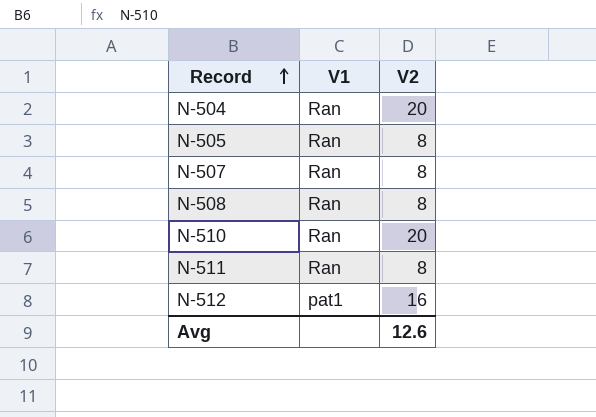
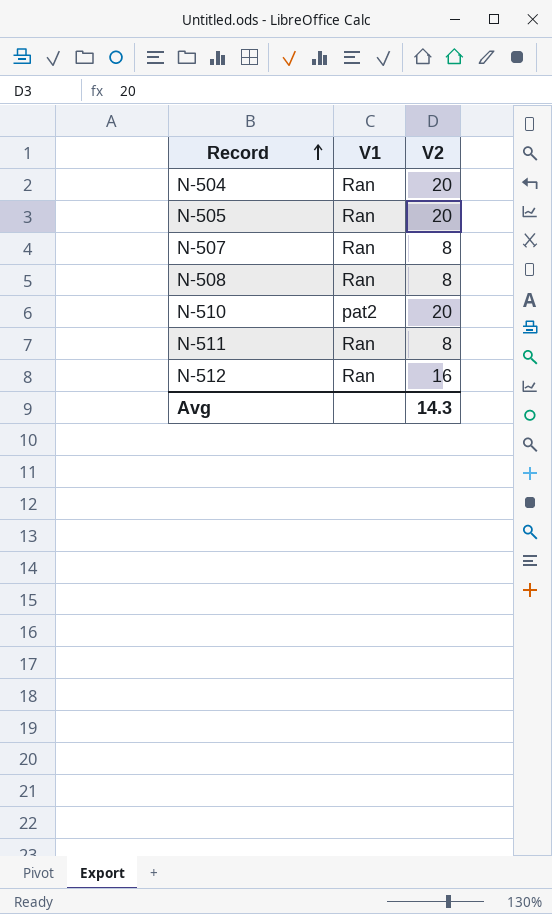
N-505 | V2: 8 -> 20
N-510 | V1: Ran -> pat2
N-512 | V1: pat1 -> Ran
Avg | V2: 12.6 -> 14.3

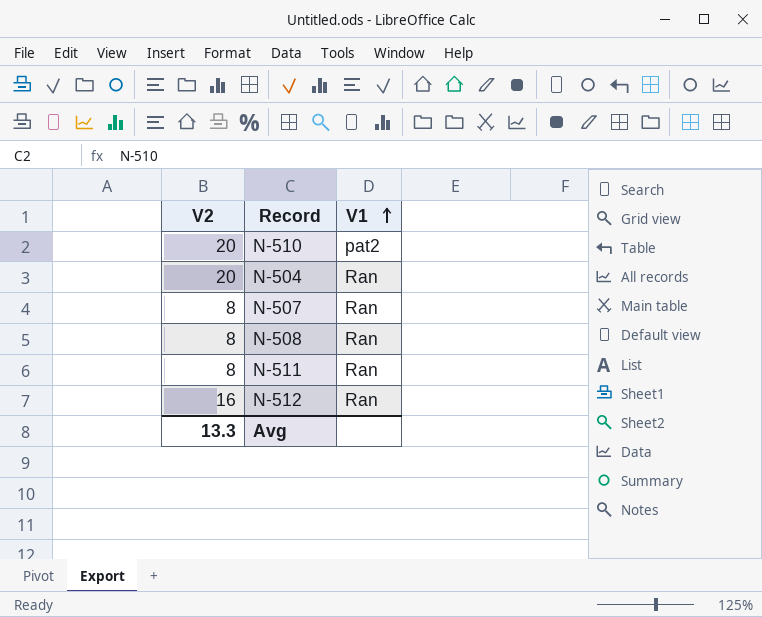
row order: Record ascending -> V1 ascending
column V2 | position: 3 -> 1
row N-505: Ran | 20 -> none
Avg | V2: 14.3 -> 13.3

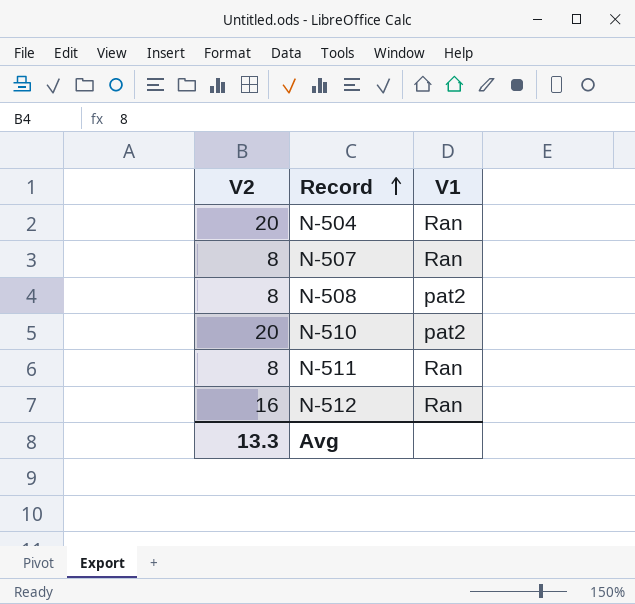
row order: V1 ascending -> Record ascending
N-508 | V1: Ran -> pat2

